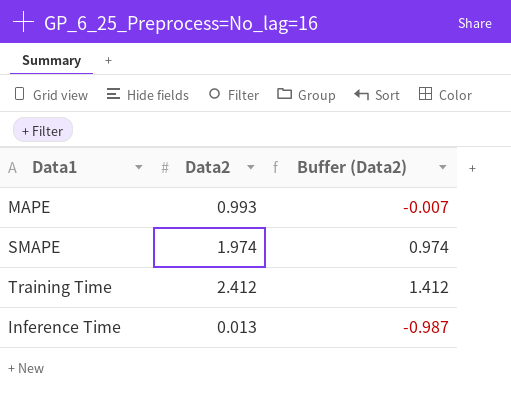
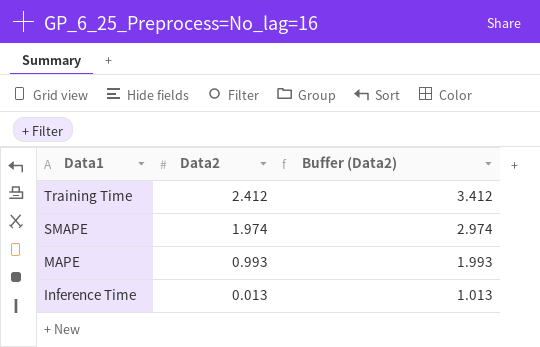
row order: none -> Data1 descending
column Buffer (Data2) | formula: [Data2] - 1 -> [Data2] + 1

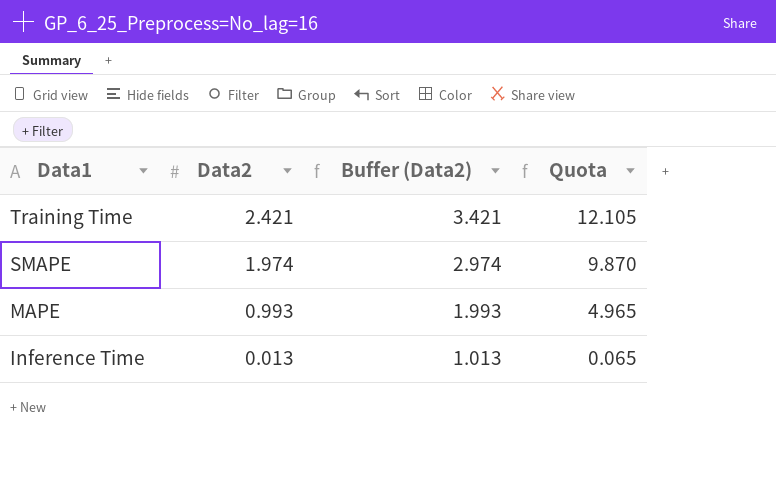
column Quota | formula: none -> [Data2] * 5
Training Time | Data2: 2.412 -> 2.421
Training Time | Buffer (Data2): 3.412 -> 3.421

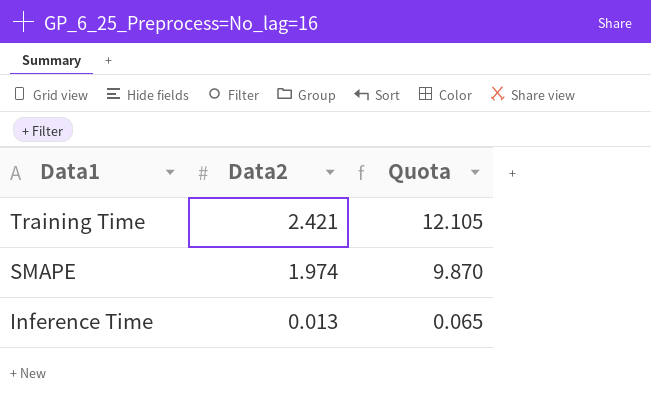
column Buffer (Data2) | formula: [Data2] + 1 -> none
row MAPE: 0.993 | 1.993 | 4.965 -> none

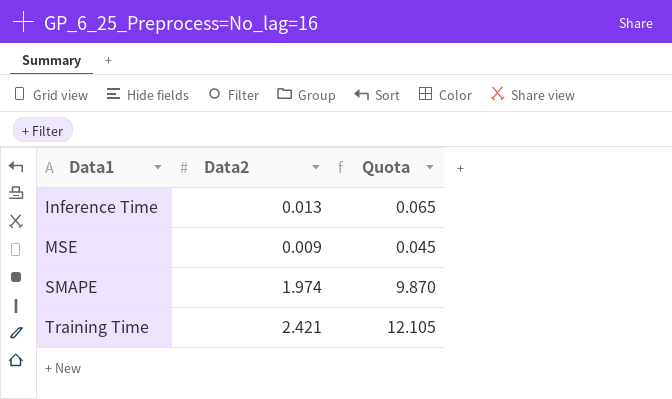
row order: Data1 descending -> Data1 ascending
row MSE: none -> 0.009 | 0.045

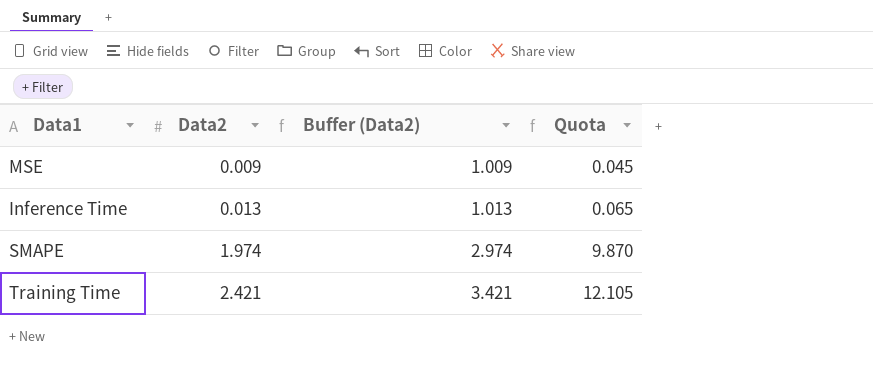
row order: Data1 ascending -> Data2 ascending
column Buffer (Data2) | formula: none -> [Data2] + 1

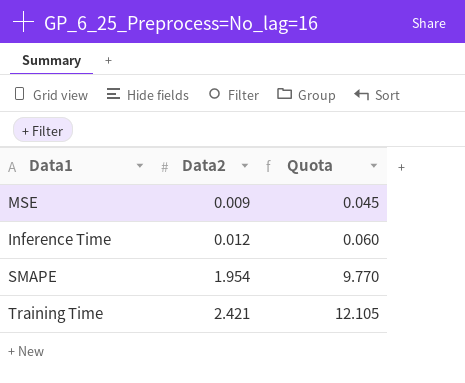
column Buffer (Data2) | formula: [Data2] + 1 -> none
Inference Time | Data2: 0.013 -> 0.012
Inference Time | Quota: 0.065 -> 0.060
SMAPE | Data2: 1.974 -> 1.954
SMAPE | Quota: 9.870 -> 9.770

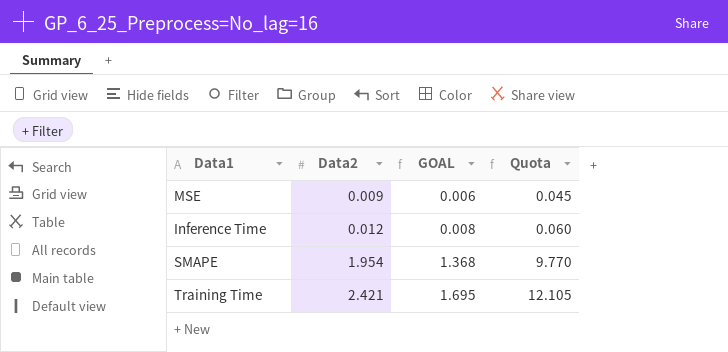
column GOAL | formula: none -> [Data2] * 0.7

